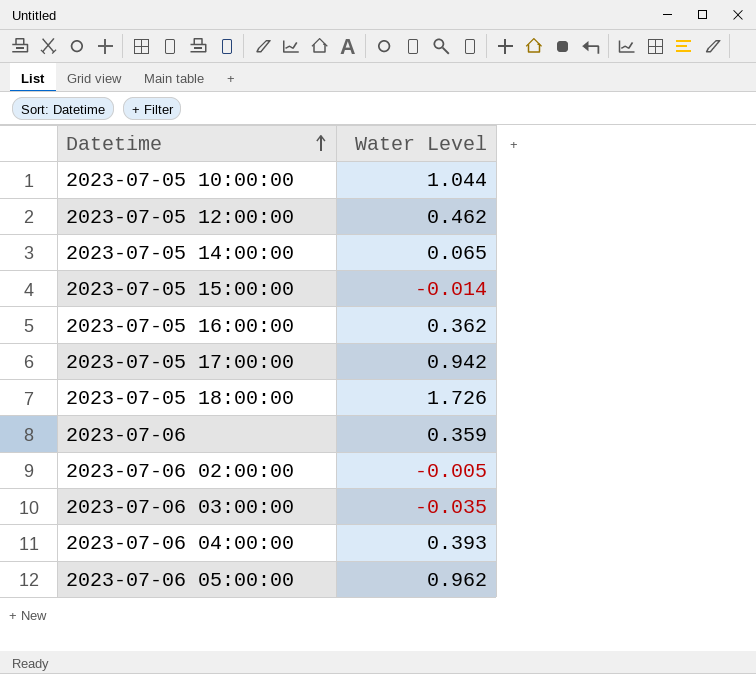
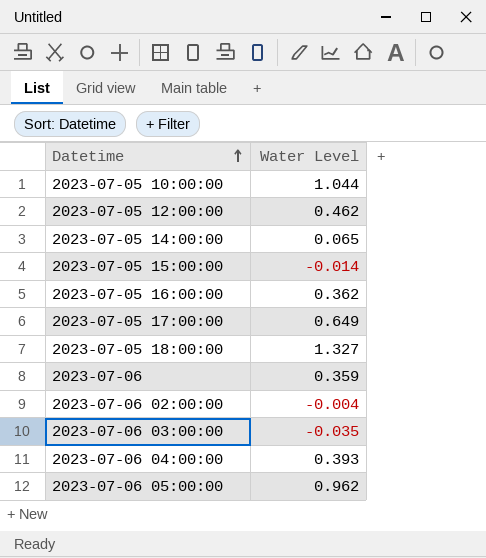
2023-07-05 17:00:00 | Water Level: 0.942 -> 0.649
2023-07-05 18:00:00 | Water Level: 1.726 -> 1.327
2023-07-06 02:00:00 | Water Level: -0.005 -> -0.004

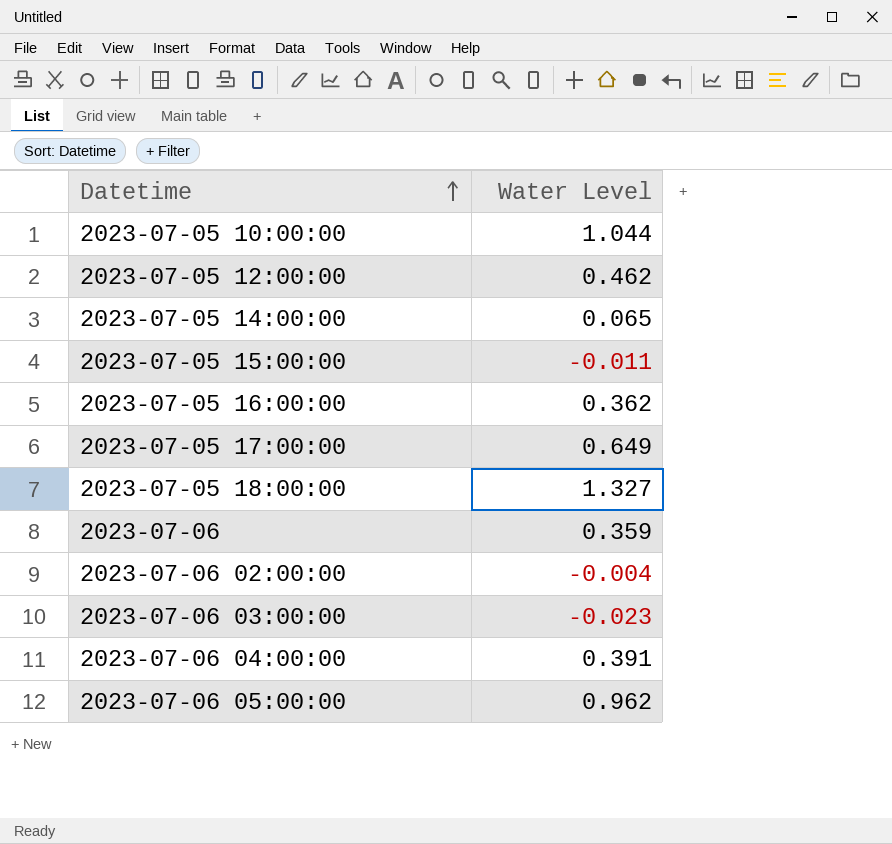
2023-07-05 15:00:00 | Water Level: -0.014 -> -0.011
2023-07-06 03:00:00 | Water Level: -0.035 -> -0.023
2023-07-06 04:00:00 | Water Level: 0.393 -> 0.391

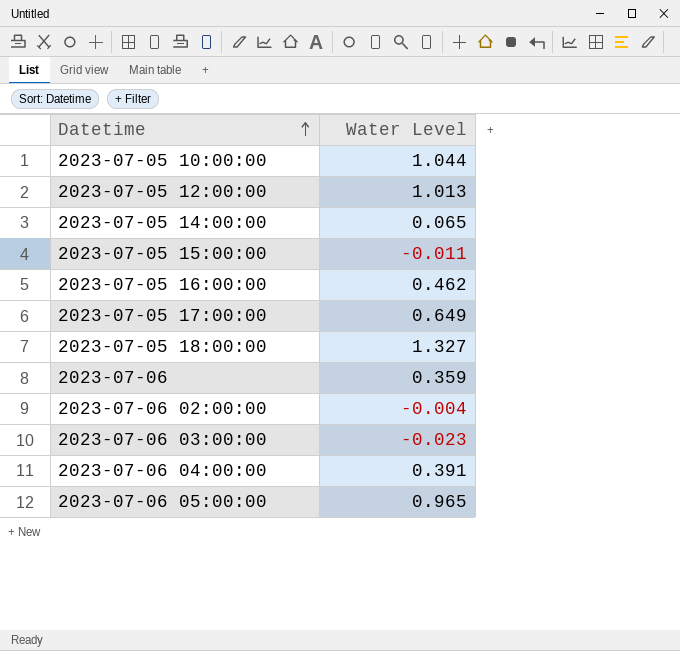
2023-07-05 12:00:00 | Water Level: 0.462 -> 1.013
2023-07-05 16:00:00 | Water Level: 0.362 -> 0.462
2023-07-06 05:00:00 | Water Level: 0.962 -> 0.965

